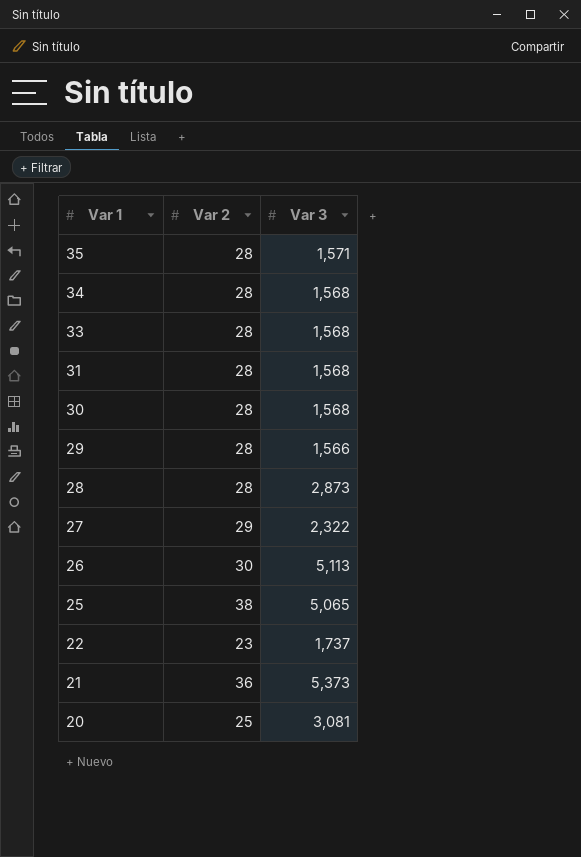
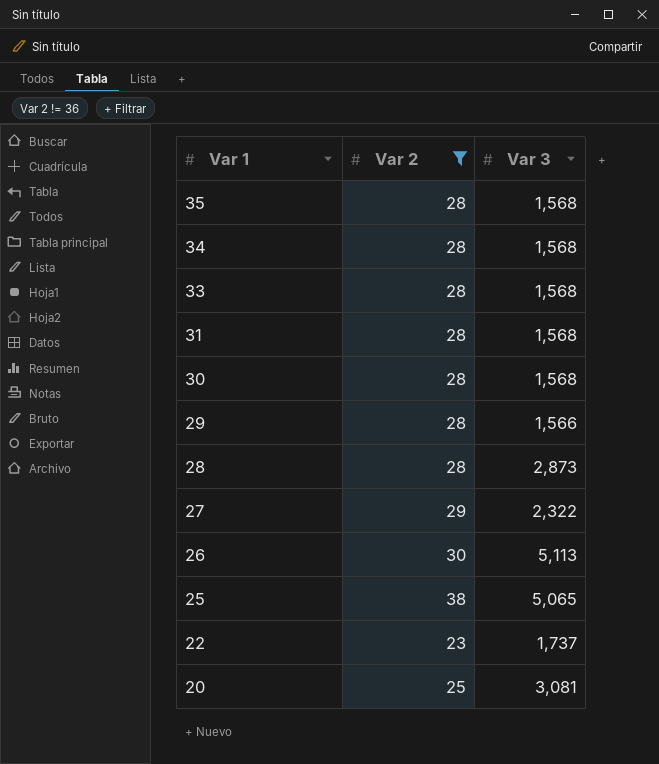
filter: none -> Var 2 != 36
35 | Var 3: 1,571 -> 1,568

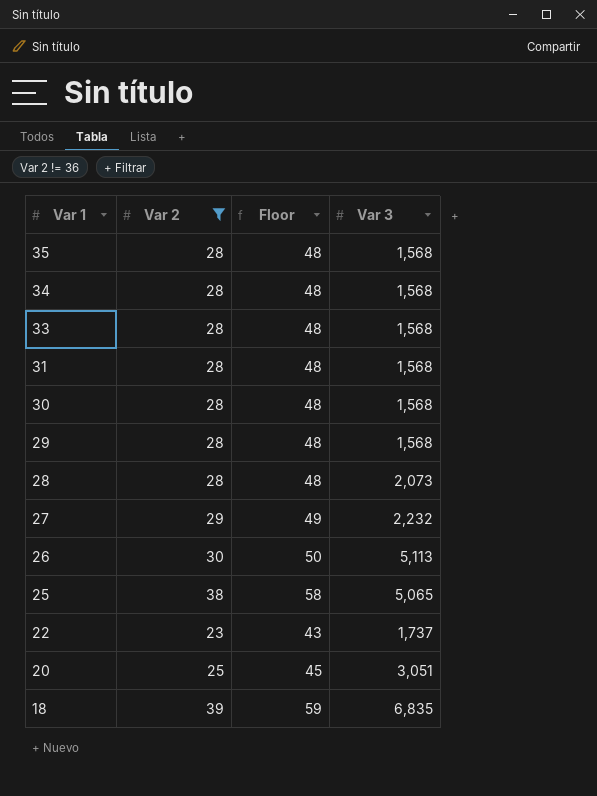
column Floor | formula: none -> [Var 2] + 20
29 | Var 3: 1,566 -> 1,568
28 | Var 3: 2,873 -> 2,073
27 | Var 3: 2,322 -> 2,232
20 | Var 3: 3,081 -> 3,051
row 18: none -> 39 | 59 | 6,835

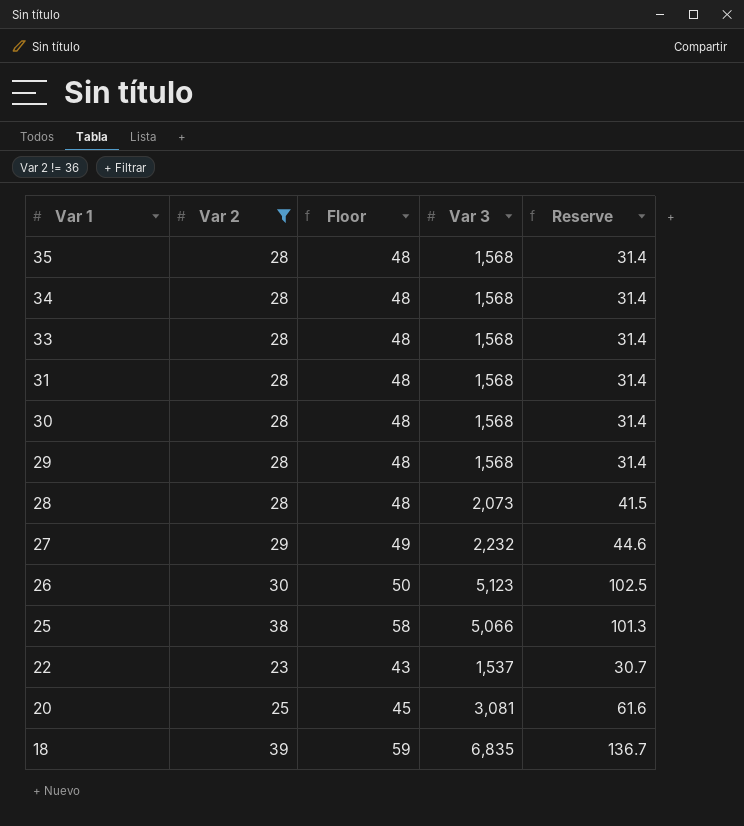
column Reserve | formula: none -> [Var 3] * 0.02
26 | Var 3: 5,113 -> 5,123
25 | Var 3: 5,065 -> 5,066
22 | Var 3: 1,737 -> 1,537
20 | Var 3: 3,051 -> 3,081

